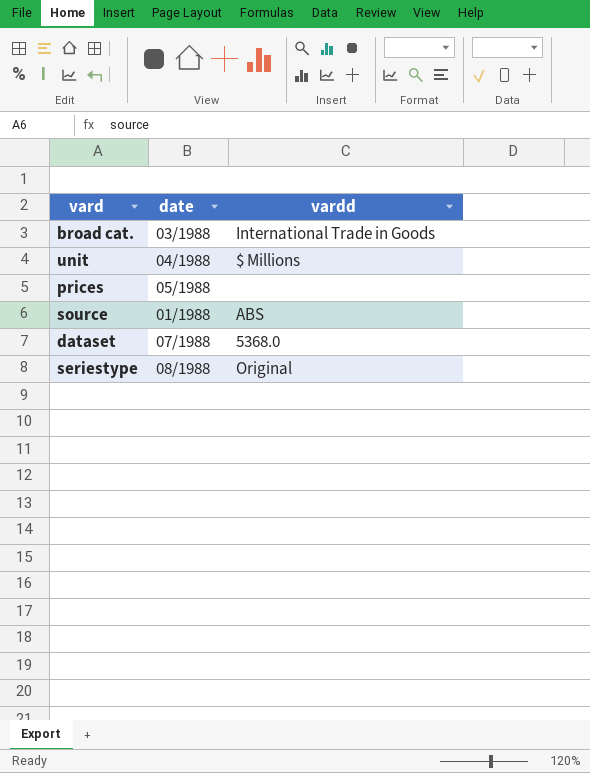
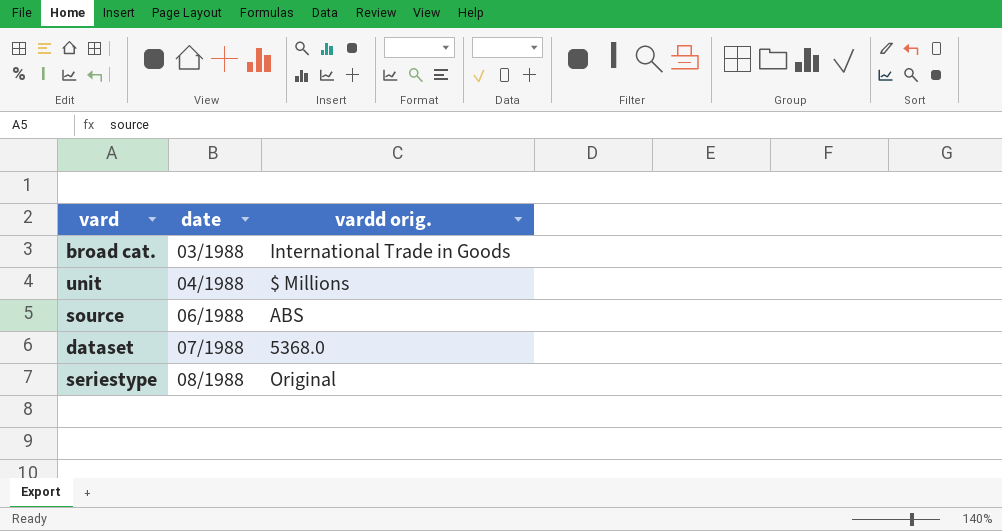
column name: vardd -> vardd orig.
row prices: 05/1988 | none -> none
source | date: 01/1988 -> 06/1988

